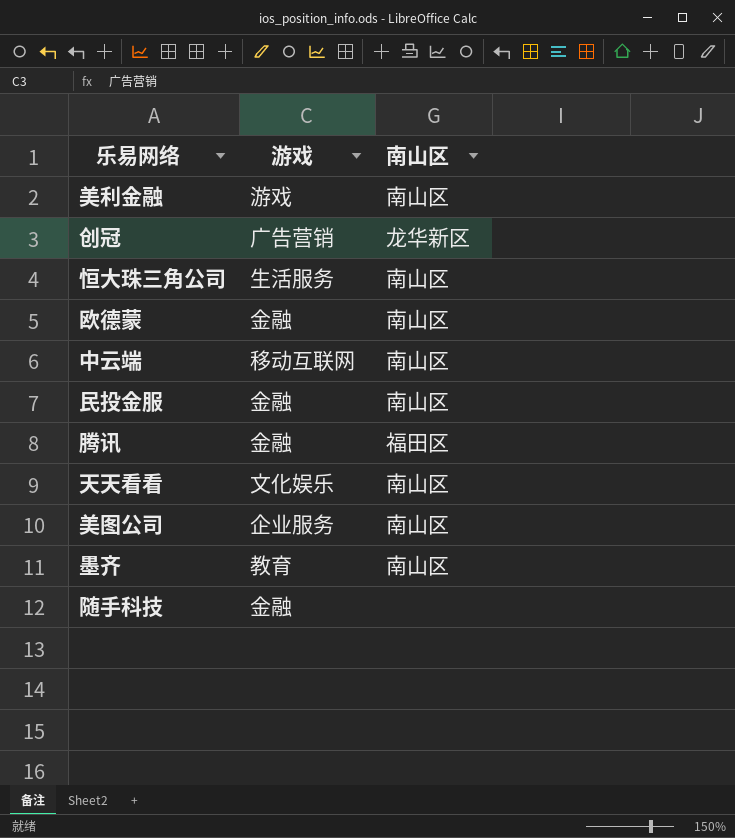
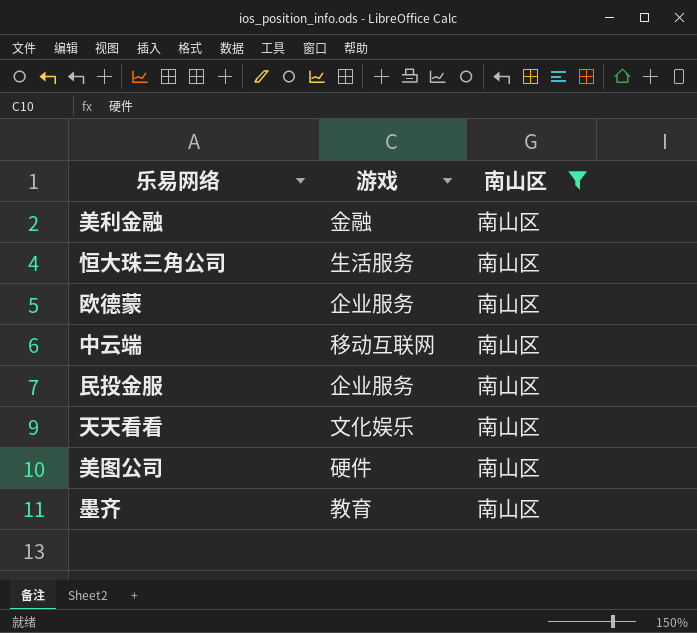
filter: none -> 南山区 = 南山区
美利金融 | 游戏: 游戏 -> 金融
欧德蒙 | 游戏: 金融 -> 企业服务
民投金服 | 游戏: 金融 -> 企业服务
美图公司 | 游戏: 企业服务 -> 硬件

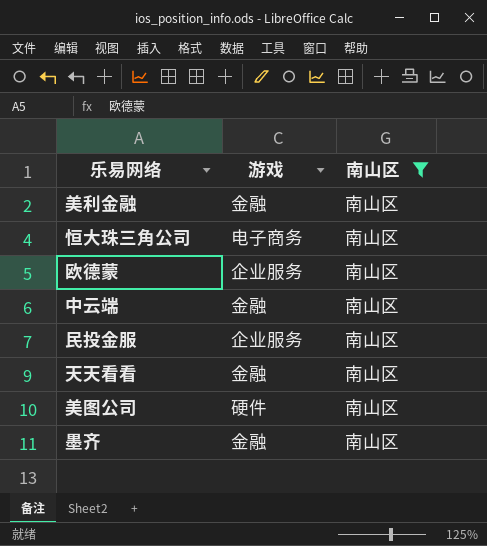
恒大珠三角公司 | 游戏: 生活服务 -> 电子商务
中云端 | 游戏: 移动互联网 -> 金融
天天看看 | 游戏: 文化娱乐 -> 金融
墨齐 | 游戏: 教育 -> 金融

